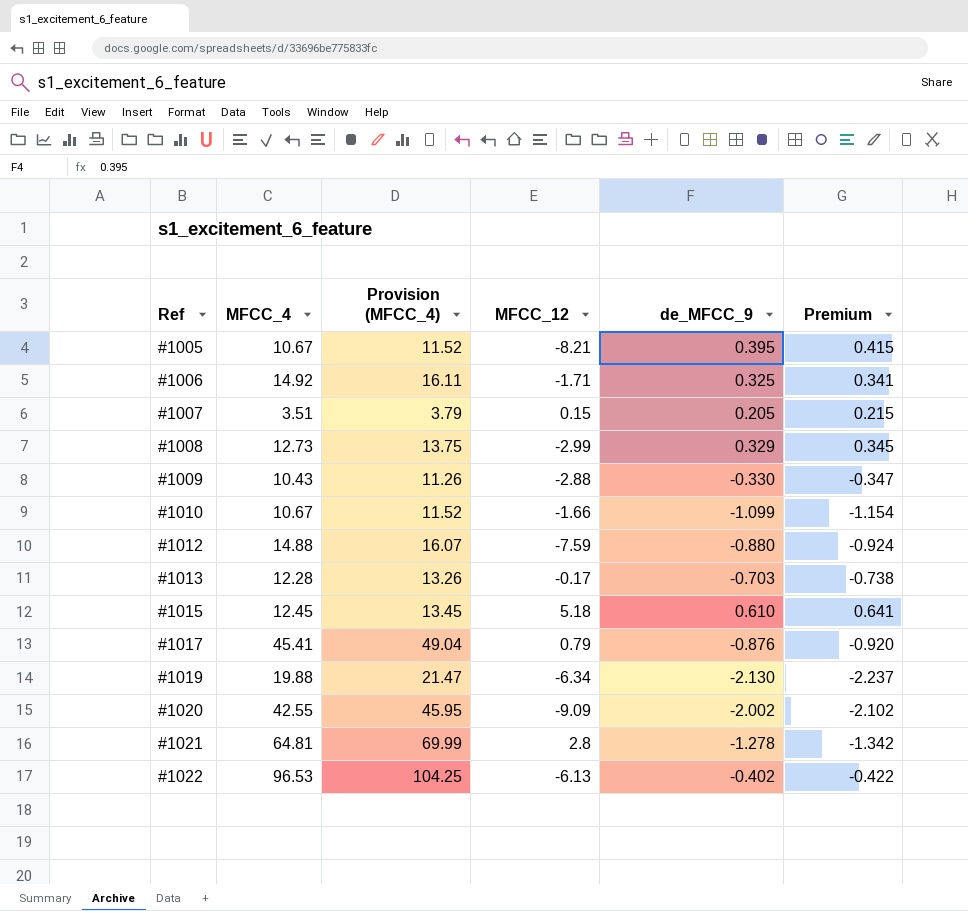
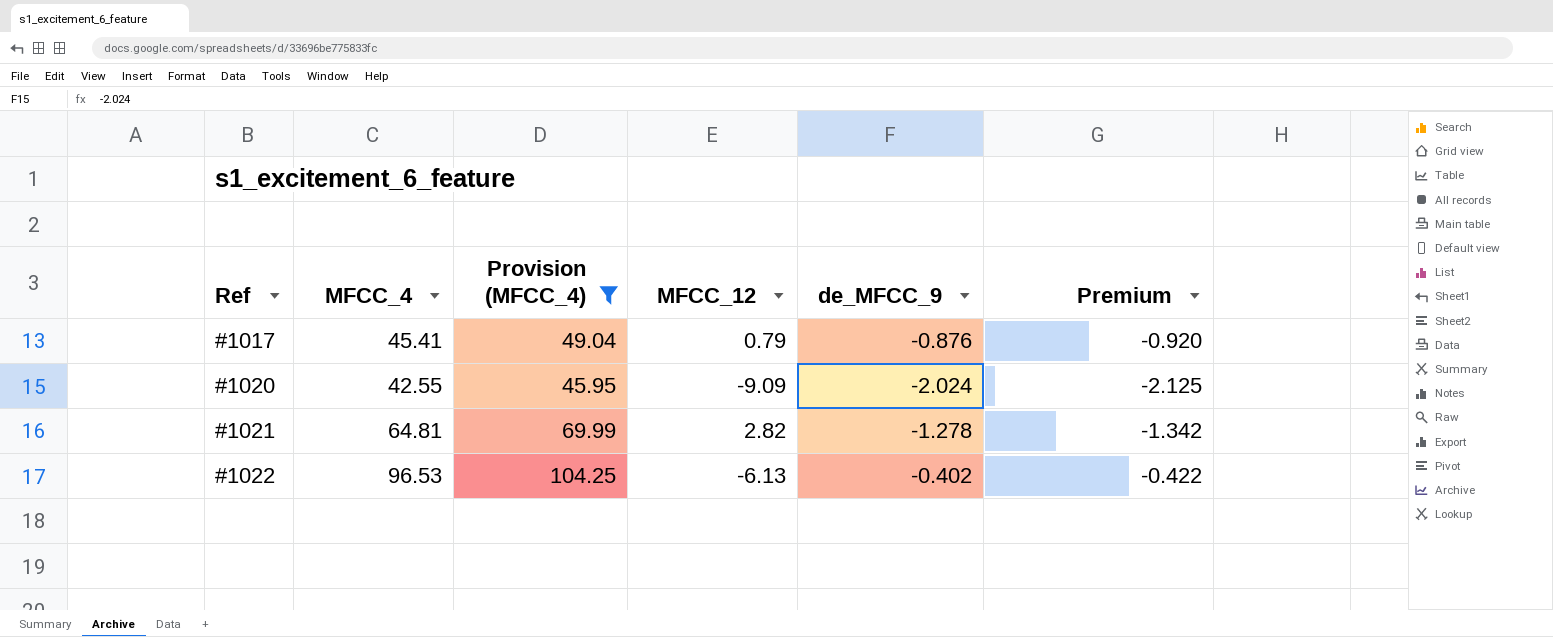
filter: none -> Provision (MFCC_4) >= 45.95
#1020 | de_MFCC_9: -2.002 -> -2.024
#1020 | Premium: -2.102 -> -2.125
#1021 | MFCC_12: 2.8 -> 2.82

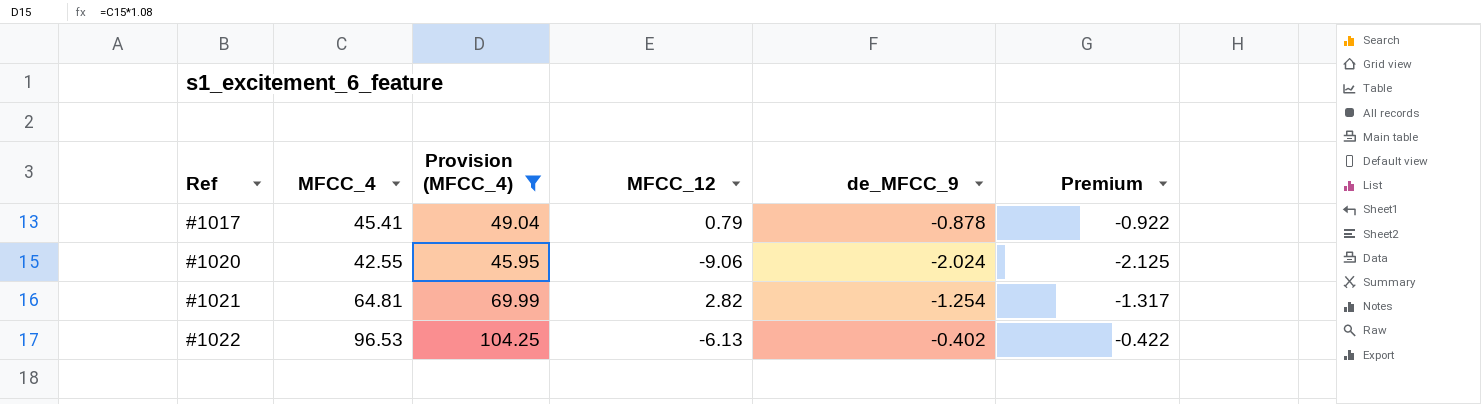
#1017 | de_MFCC_9: -0.876 -> -0.878
#1017 | Premium: -0.920 -> -0.922
#1020 | MFCC_12: -9.09 -> -9.06
#1021 | de_MFCC_9: -1.278 -> -1.254
#1021 | Premium: -1.342 -> -1.317

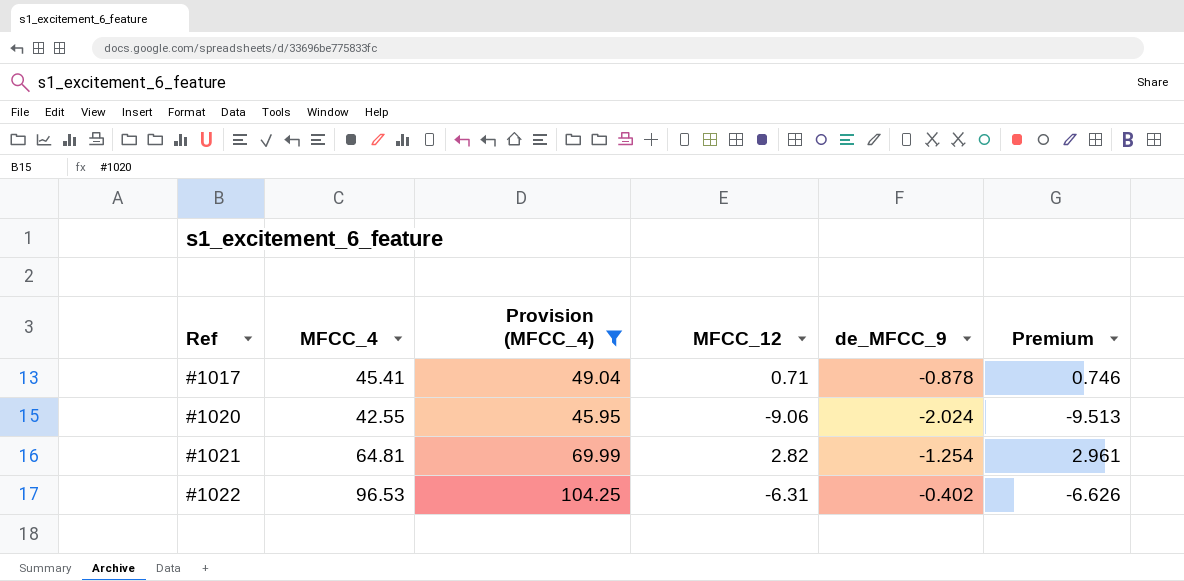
column Premium | formula: [de_MFCC_9] * 1.05 -> [MFCC_12] * 1.05
#1017 | MFCC_12: 0.79 -> 0.71
#1022 | MFCC_12: -6.13 -> -6.31

